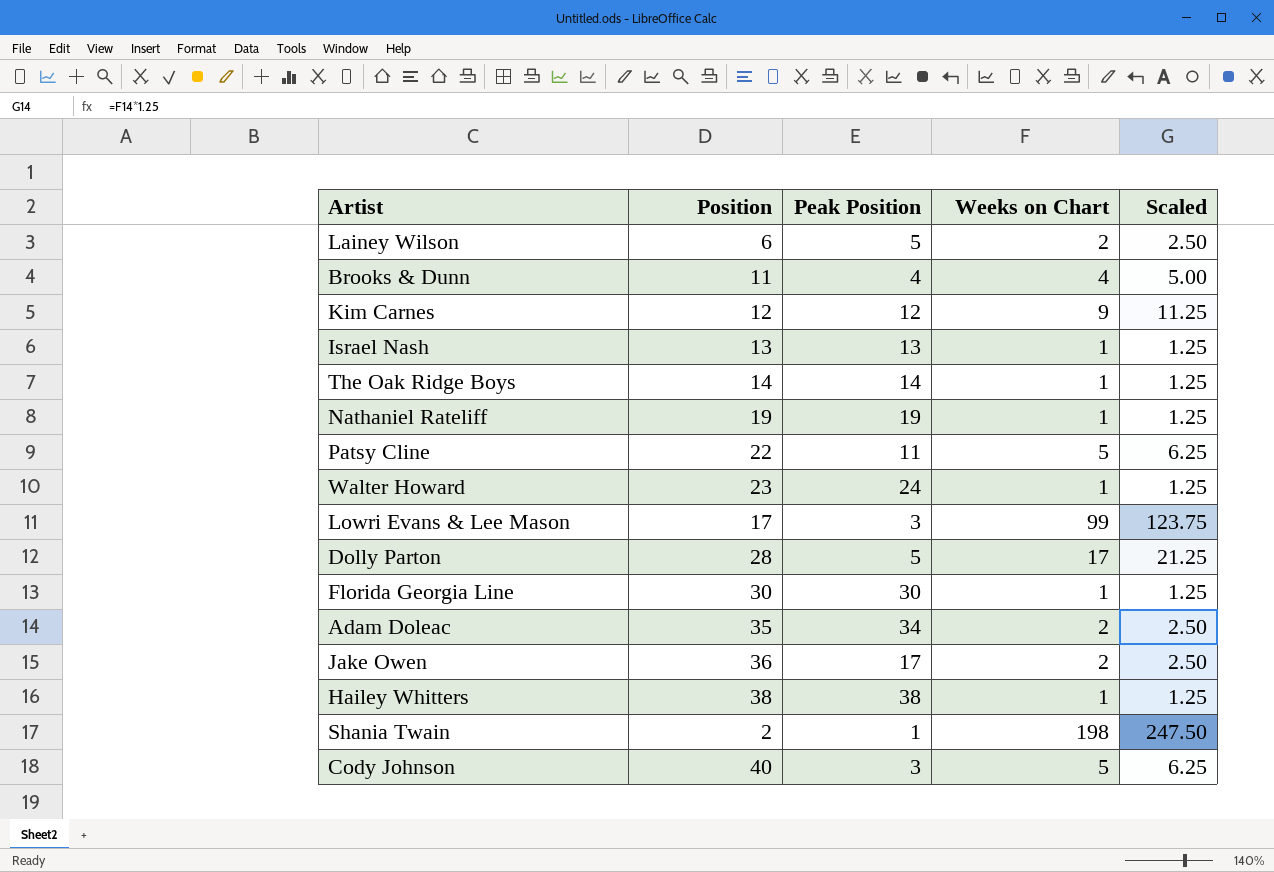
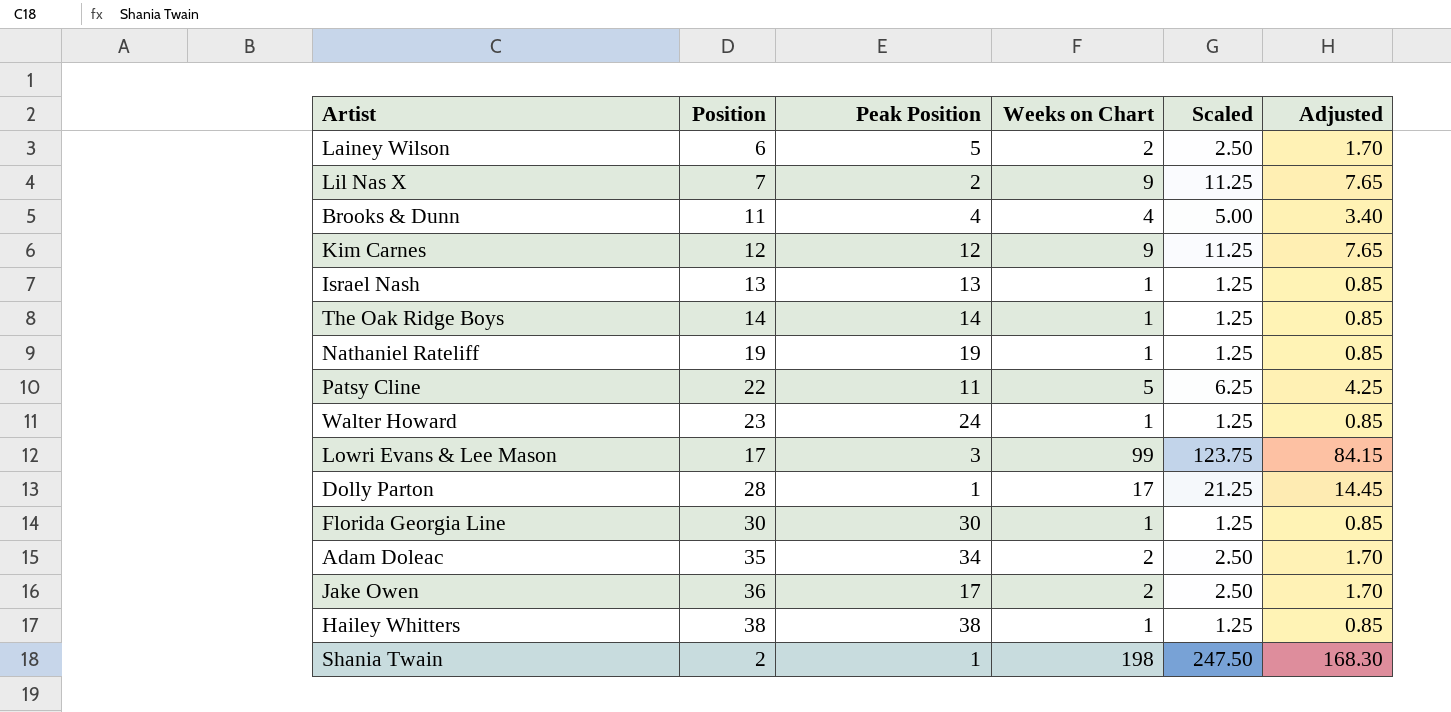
column Adjusted | formula: none -> [Weeks on Chart] * 0.85
row Cody Johnson: 40 | 3 | 5 | 6.25 -> none
row Lil Nas X: none -> 7 | 2 | 9 | 11.25 | 7.65
Dolly Parton | Peak Position: 5 -> 1

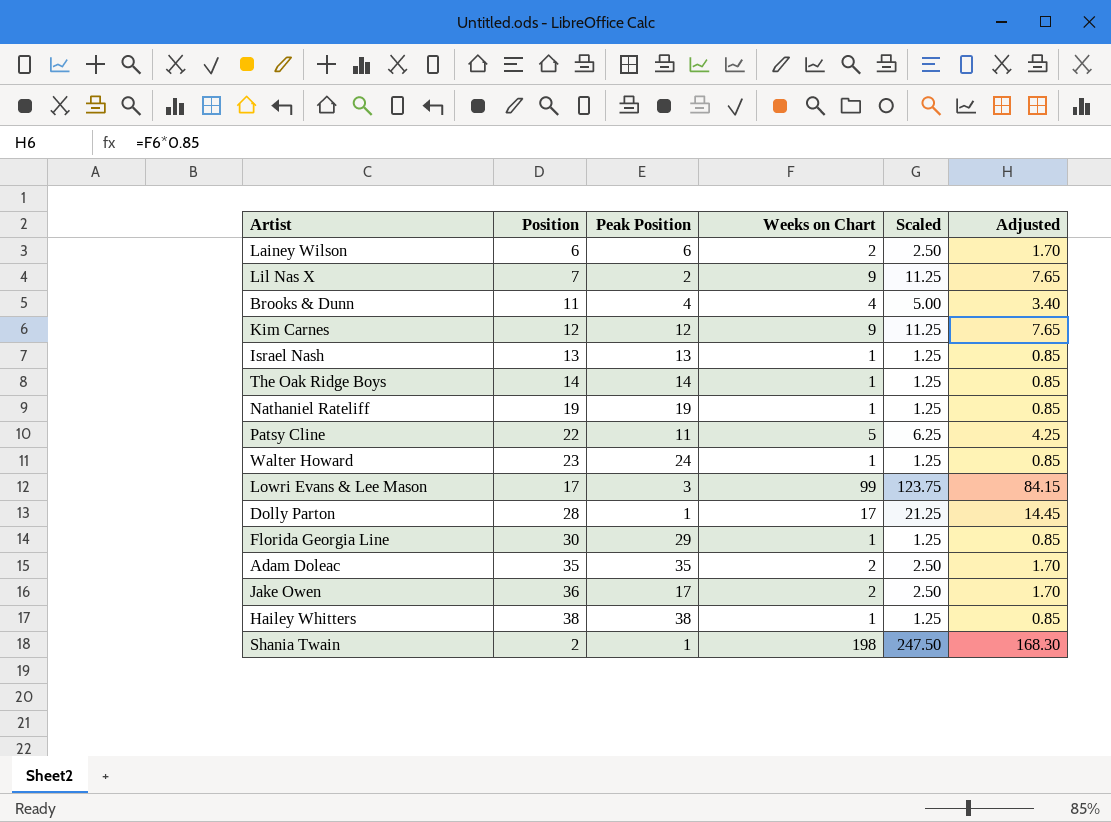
Lainey Wilson | Peak Position: 5 -> 6
Florida Georgia Line | Peak Position: 30 -> 29
Adam Doleac | Peak Position: 34 -> 35

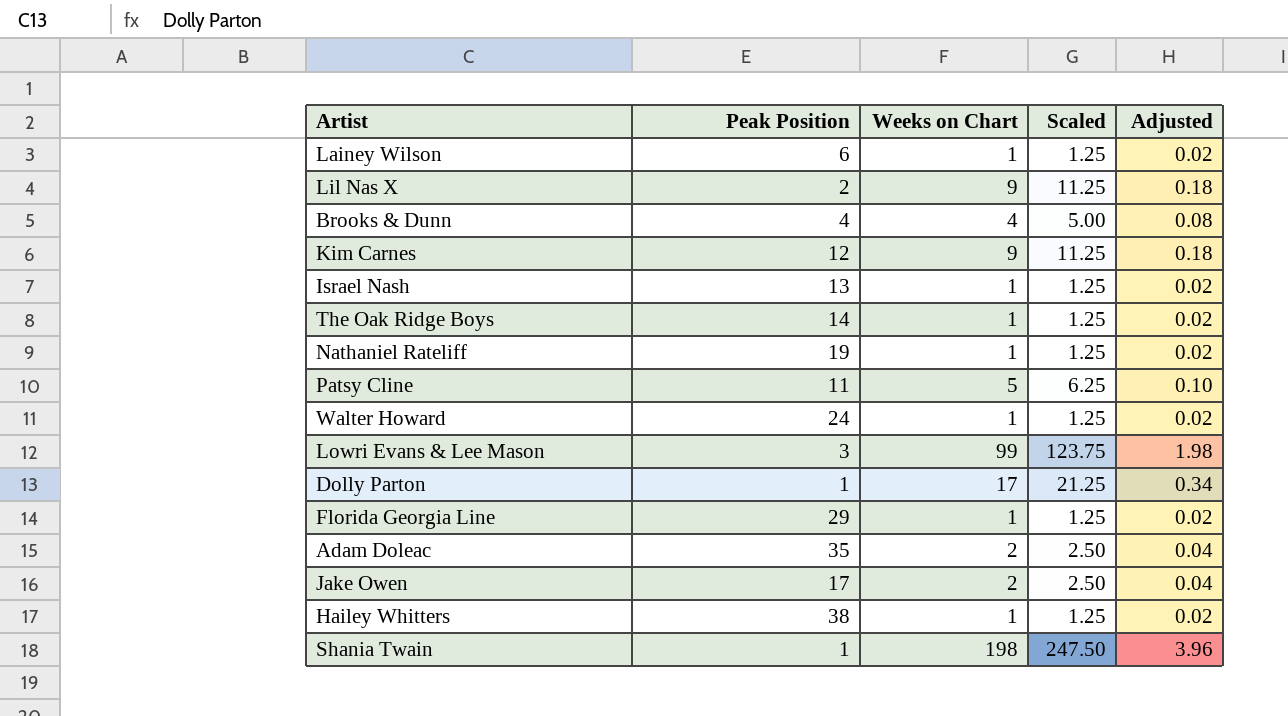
column Position | position: 2 -> none
column Adjusted | formula: [Weeks on Chart] * 0.85 -> [Weeks on Chart] * 0.02
Lainey Wilson | Weeks on Chart: 2 -> 1
Lainey Wilson | Scaled: 2.50 -> 1.25

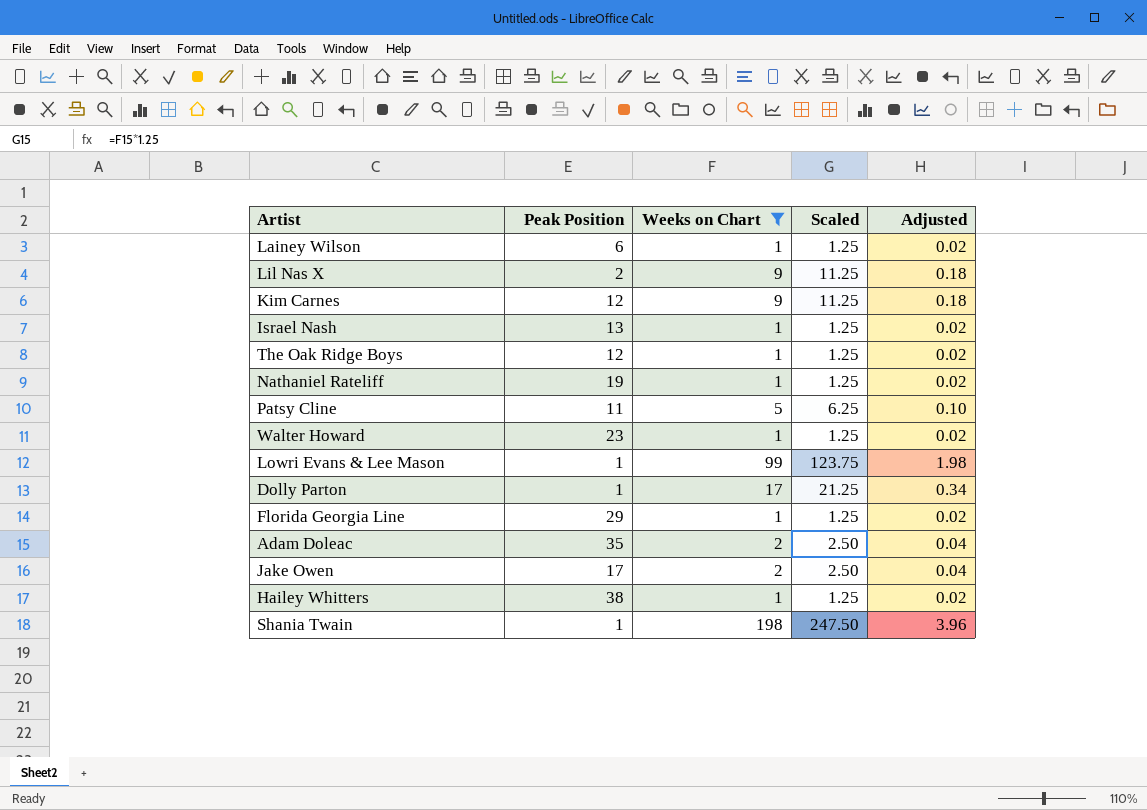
filter: none -> Weeks on Chart != 4
The Oak Ridge Boys | Peak Position: 14 -> 12
Walter Howard | Peak Position: 24 -> 23
Lowri Evans & Lee Mason | Peak Position: 3 -> 1

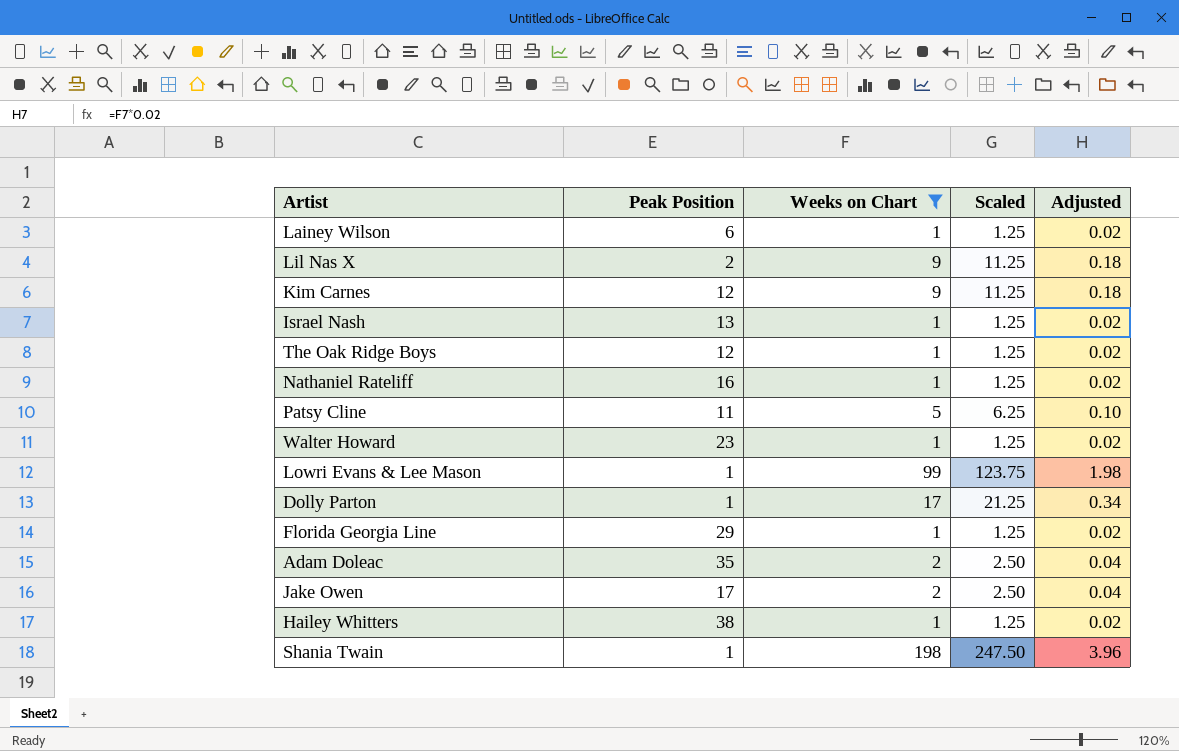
Nathaniel Rateliff | Peak Position: 19 -> 16

